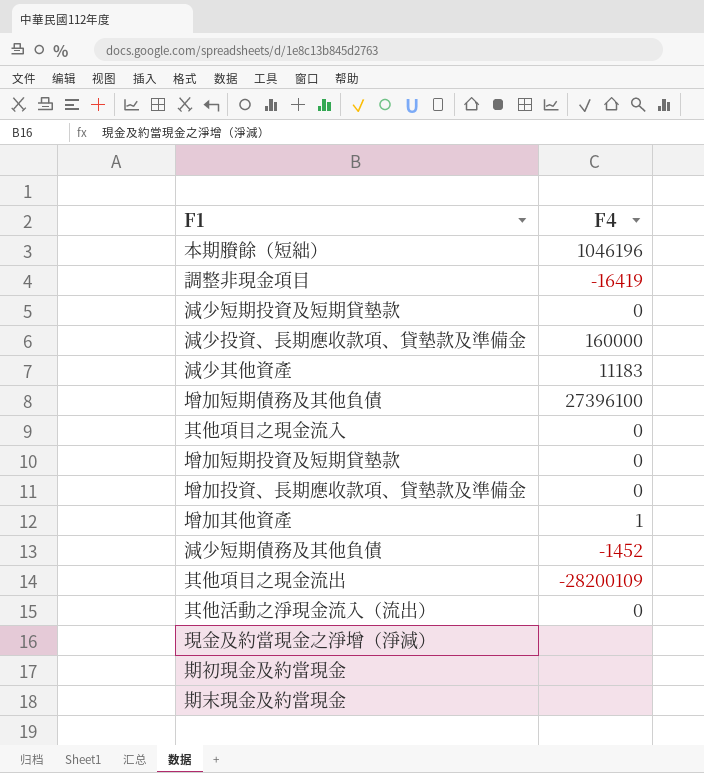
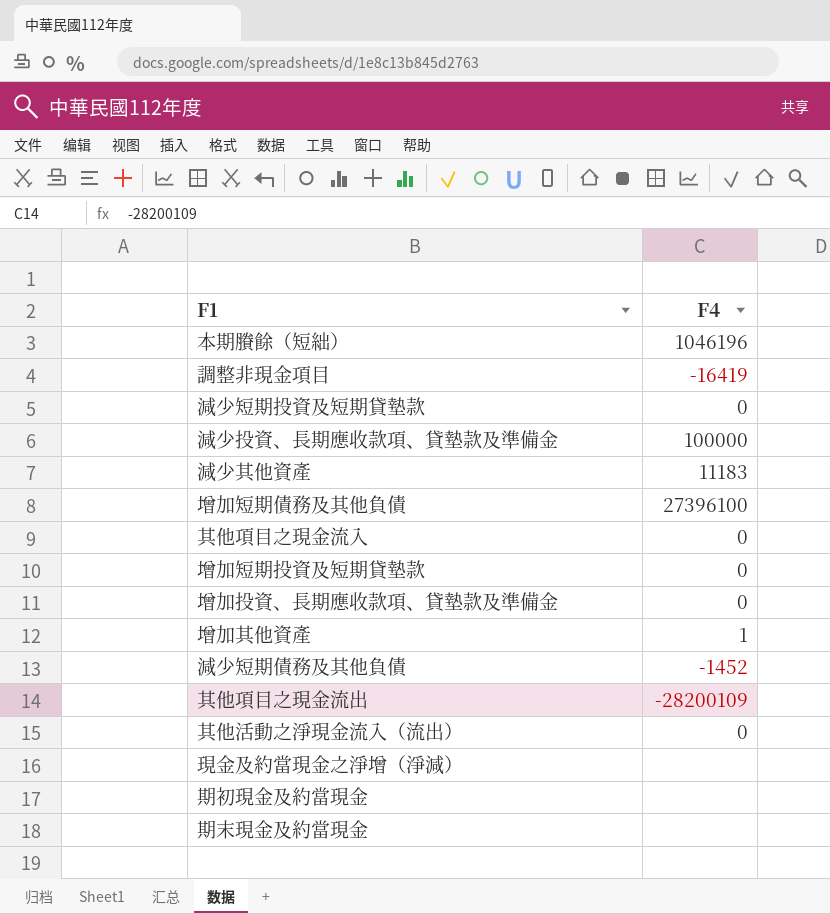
減少投資、長期應收款項、貸墊款及準備金 | F4: 160000 -> 100000

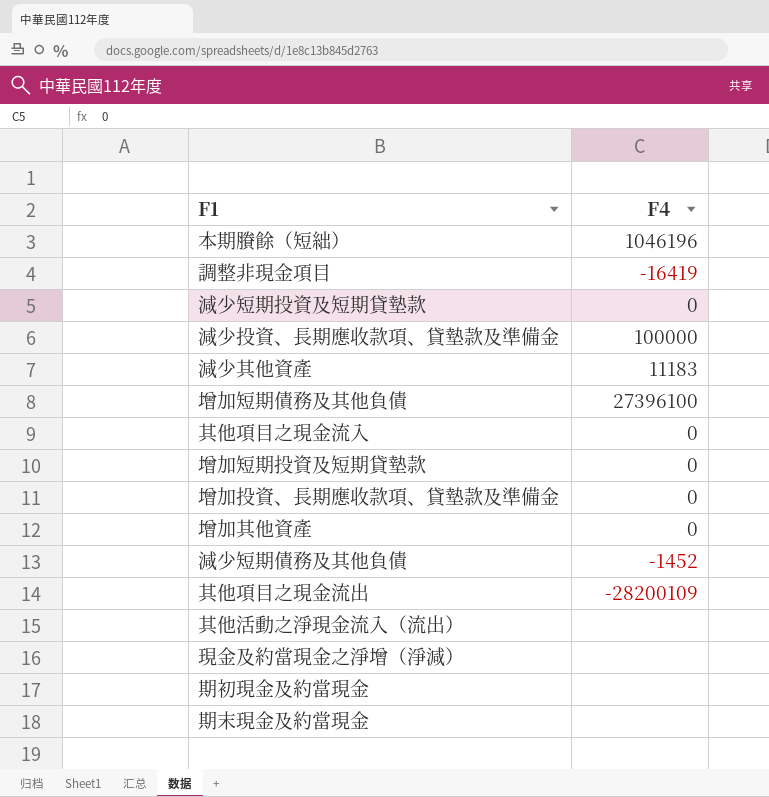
增加其他資產 | F4: 1 -> 0
其他活動之淨現金流入（流出） | F4: 0 -> none

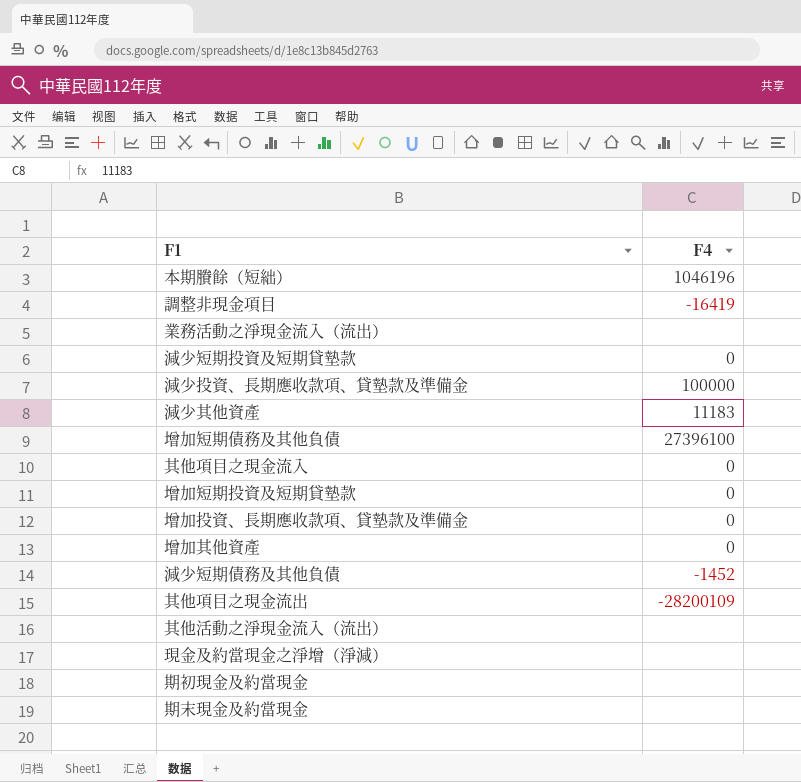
row 業務活動之淨現金流入（流出）: none -> none

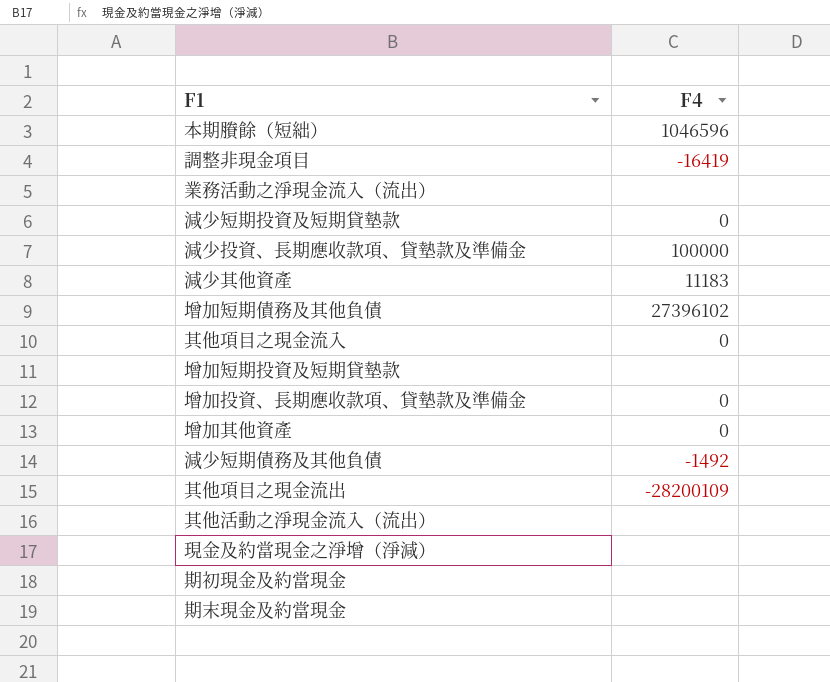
本期賸餘（短絀） | F4: 1046196 -> 1046596
增加短期債務及其他負債 | F4: 27396100 -> 27396102
增加短期投資及短期貸墊款 | F4: 0 -> none
減少短期債務及其他負債 | F4: -1452 -> -1492

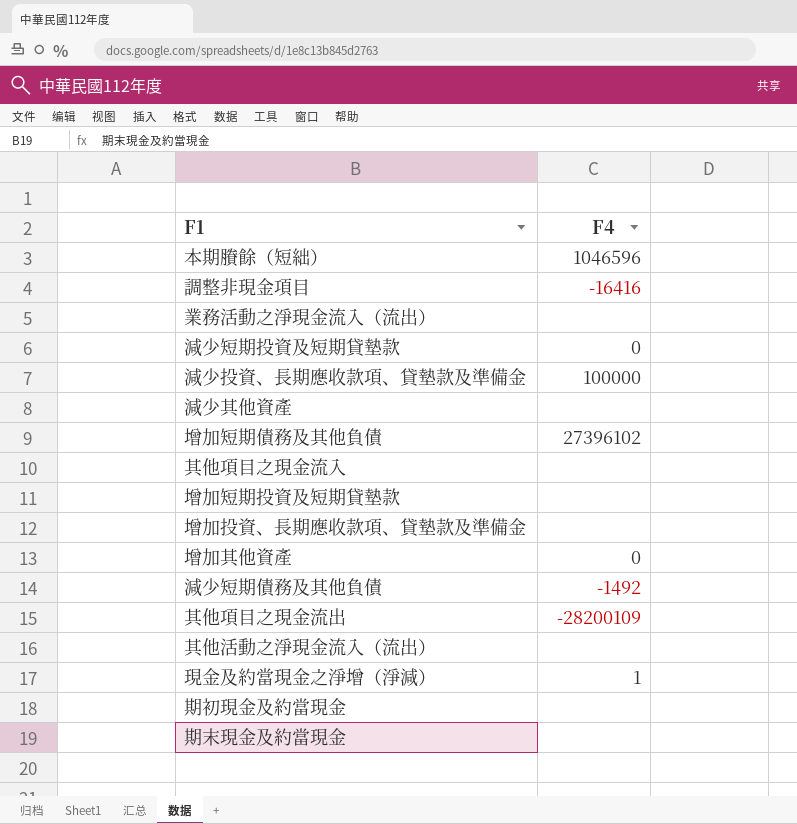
調整非現金項目 | F4: -16419 -> -16416
減少其他資產 | F4: 11183 -> none
其他項目之現金流入 | F4: 0 -> none
增加投資、長期應收款項、貸墊款及準備金 | F4: 0 -> none
現金及約當現金之淨增（淨減） | F4: none -> 1

